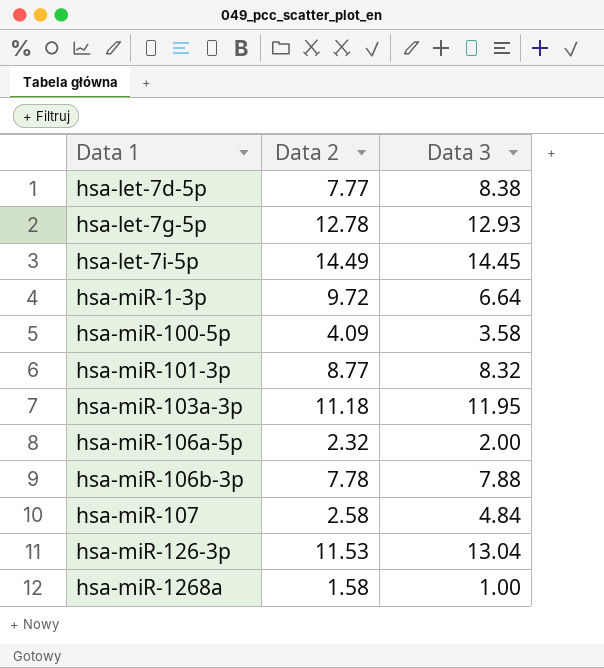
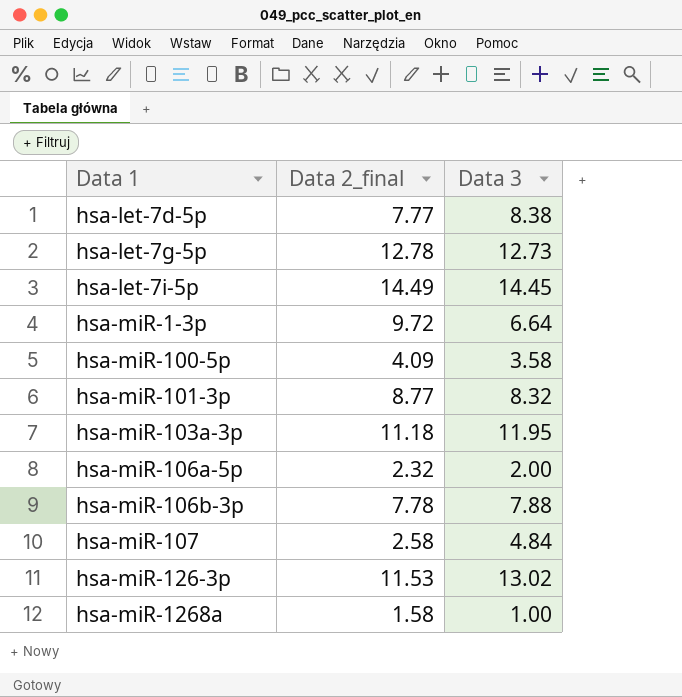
column name: Data 2 -> Data 2_final
hsa-let-7g-5p | Data 3: 12.93 -> 12.73
hsa-miR-126-3p | Data 3: 13.04 -> 13.02

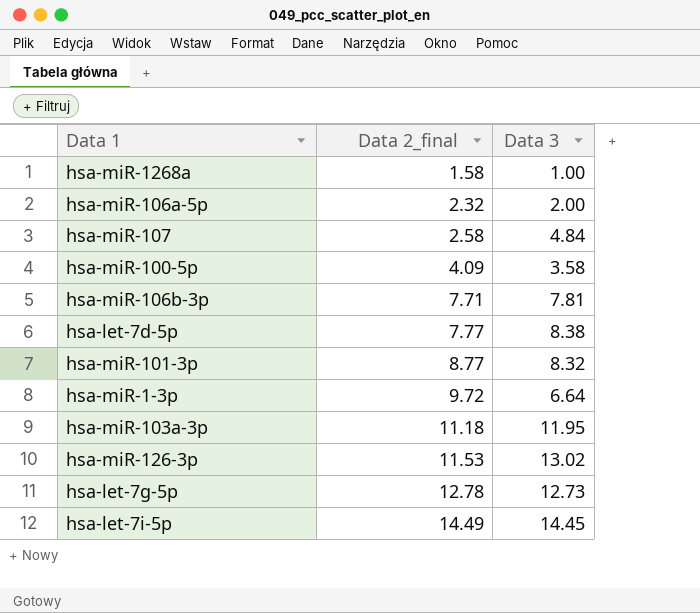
row order: Data 1 ascending -> Data 2_final ascending
hsa-miR-106b-3p | Data 2_final: 7.78 -> 7.71
hsa-miR-106b-3p | Data 3: 7.88 -> 7.81

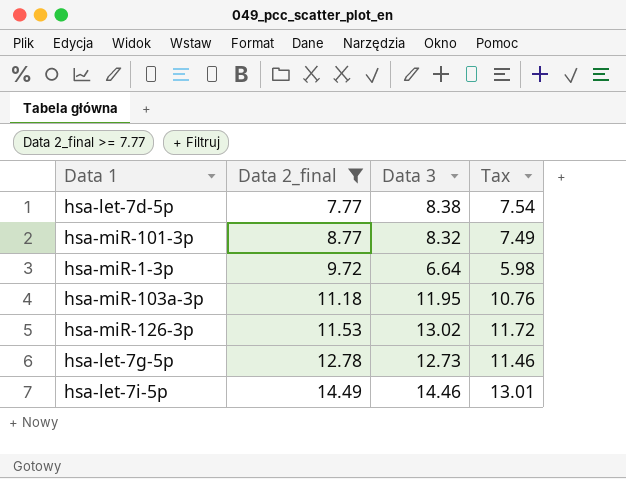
filter: none -> Data 2_final >= 7.77
column Tax | formula: none -> [Data 3] * 0.9
hsa-let-7i-5p | Data 3: 14.45 -> 14.46

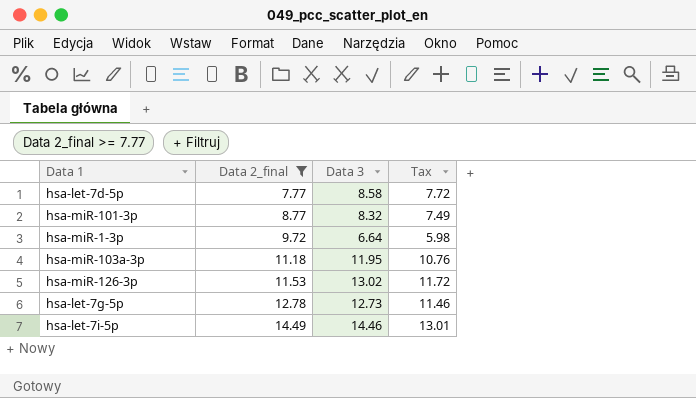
hsa-let-7d-5p | Data 3: 8.38 -> 8.58
hsa-let-7d-5p | Tax: 7.54 -> 7.72

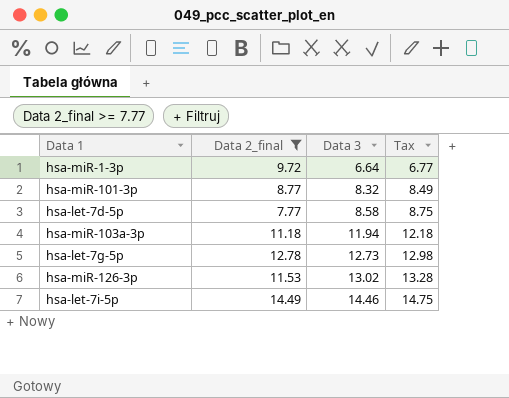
row order: Data 2_final ascending -> Data 3 ascending
column Tax | formula: [Data 3] * 0.9 -> [Data 3] * 1.02
hsa-miR-103a-3p | Data 3: 11.95 -> 11.94

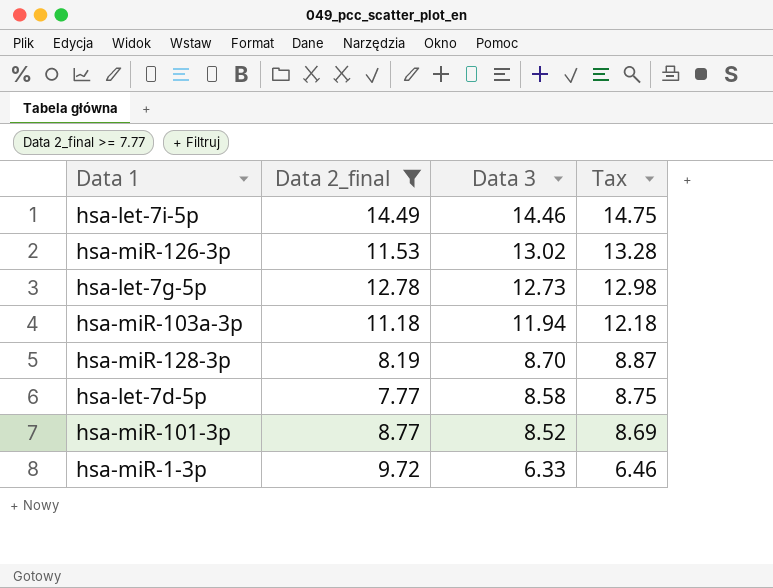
row order: Data 3 ascending -> Data 3 descending
row hsa-miR-128-3p: none -> 8.19 | 8.70 | 8.87
hsa-miR-101-3p | Data 3: 8.32 -> 8.52
hsa-miR-101-3p | Tax: 8.49 -> 8.69
hsa-miR-1-3p | Data 3: 6.64 -> 6.33
hsa-miR-1-3p | Tax: 6.77 -> 6.46

